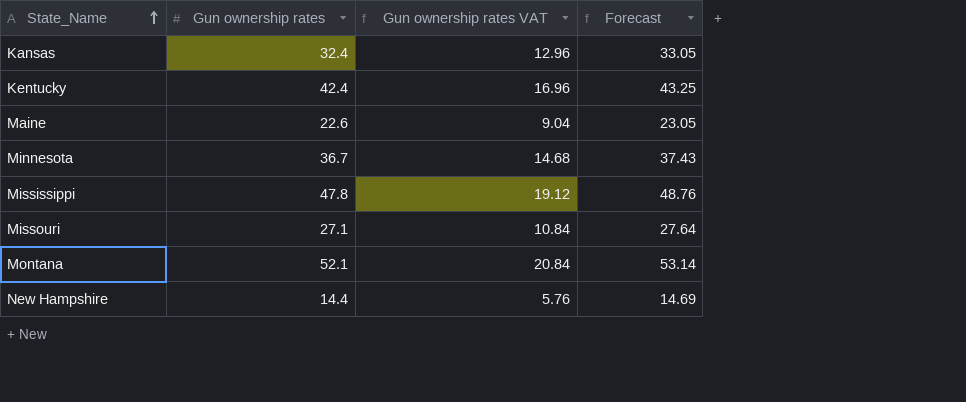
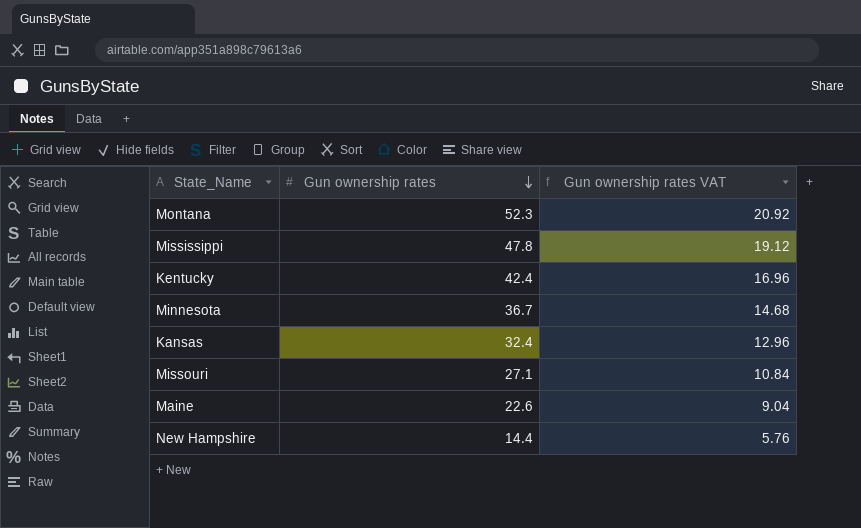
row order: State_Name ascending -> Gun ownership rates descending
column Forecast | formula: [Gun ownership rates] * 1.02 -> none
Montana | Gun ownership rates: 52.1 -> 52.3
Montana | Gun ownership rates VAT: 20.84 -> 20.92

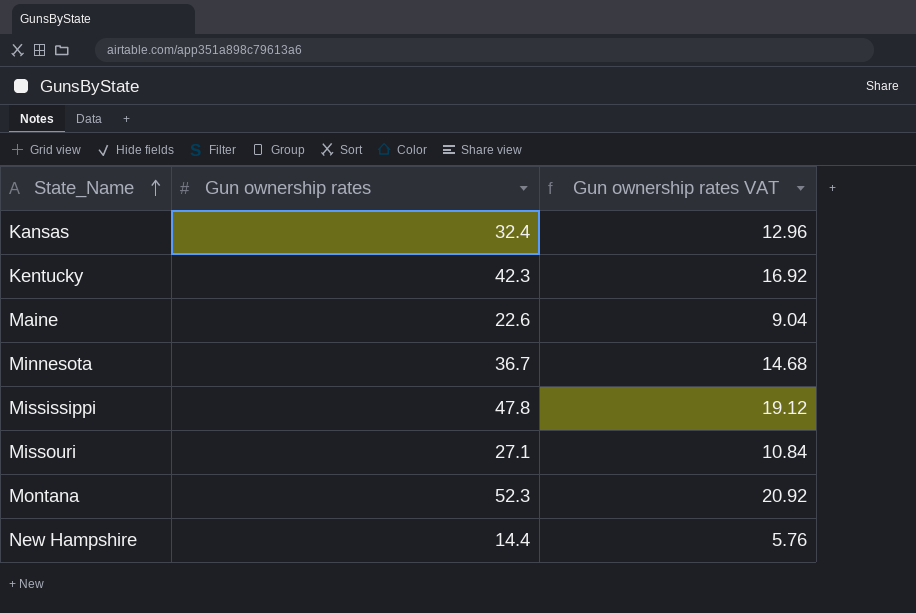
row order: Gun ownership rates descending -> State_Name ascending
Kentucky | Gun ownership rates: 42.4 -> 42.3
Kentucky | Gun ownership rates VAT: 16.96 -> 16.92

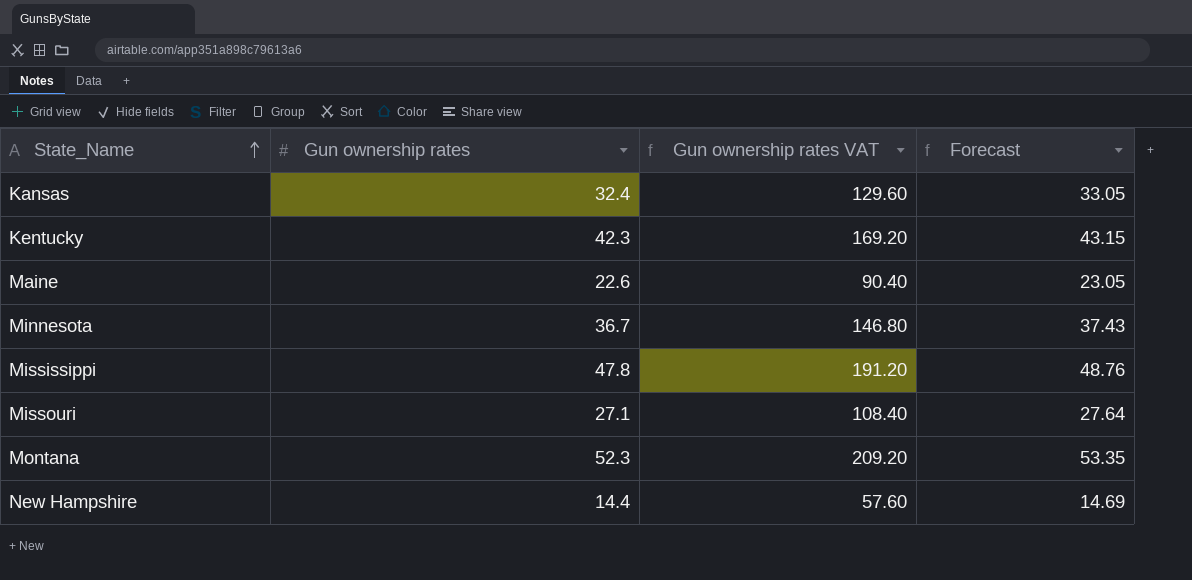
column Gun ownership rates VAT | formula: [Gun ownership rates] * 0.4 -> [Gun ownership rates] * 4
column Forecast | formula: none -> [Gun ownership rates] * 1.02

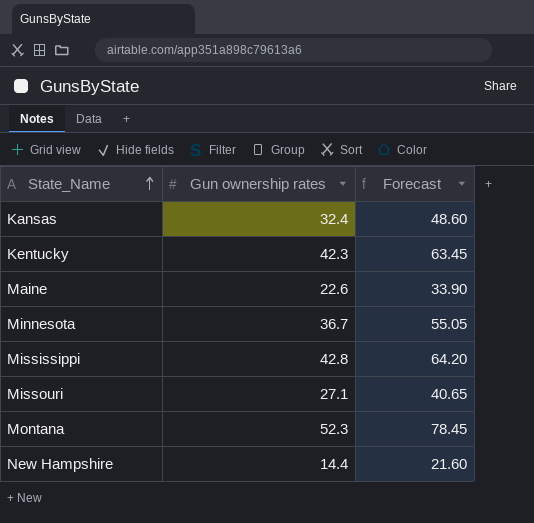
column Gun ownership rates VAT | formula: [Gun ownership rates] * 4 -> none
column Forecast | formula: [Gun ownership rates] * 1.02 -> [Gun ownership rates] * 1.5
Mississippi | Gun ownership rates: 47.8 -> 42.8

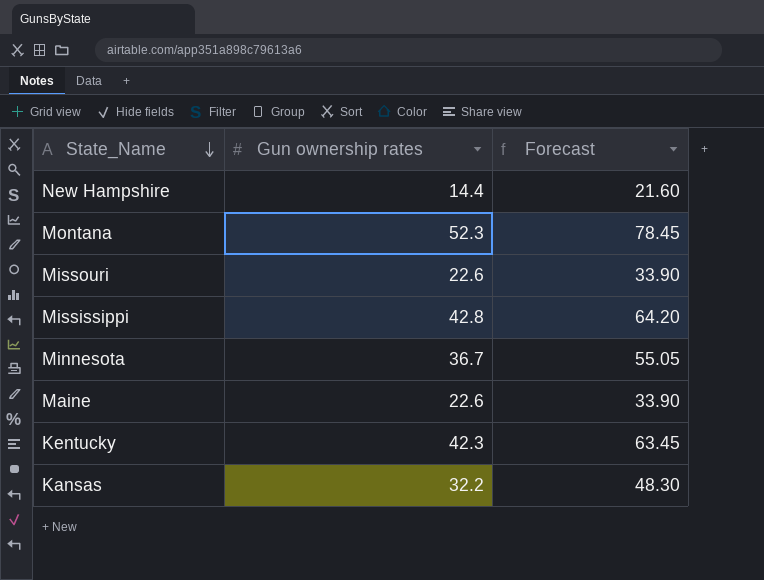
row order: State_Name ascending -> State_Name descending
Missouri | Gun ownership rates: 27.1 -> 22.6
Missouri | Forecast: 40.65 -> 33.90
Kansas | Gun ownership rates: 32.4 -> 32.2
Kansas | Forecast: 48.60 -> 48.30

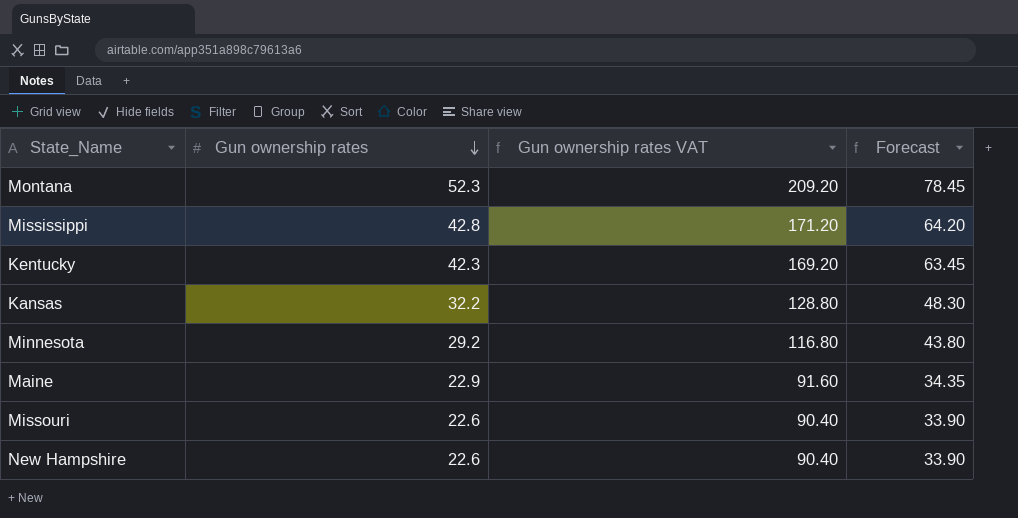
row order: State_Name descending -> Gun ownership rates descending
column Gun ownership rates VAT | formula: none -> [Gun ownership rates] * 4
Minnesota | Gun ownership rates: 36.7 -> 29.2
Minnesota | Forecast: 55.05 -> 43.80
Maine | Gun ownership rates: 22.6 -> 22.9
Maine | Forecast: 33.90 -> 34.35
New Hampshire | Gun ownership rates: 14.4 -> 22.6
New Hampshire | Forecast: 21.60 -> 33.90

